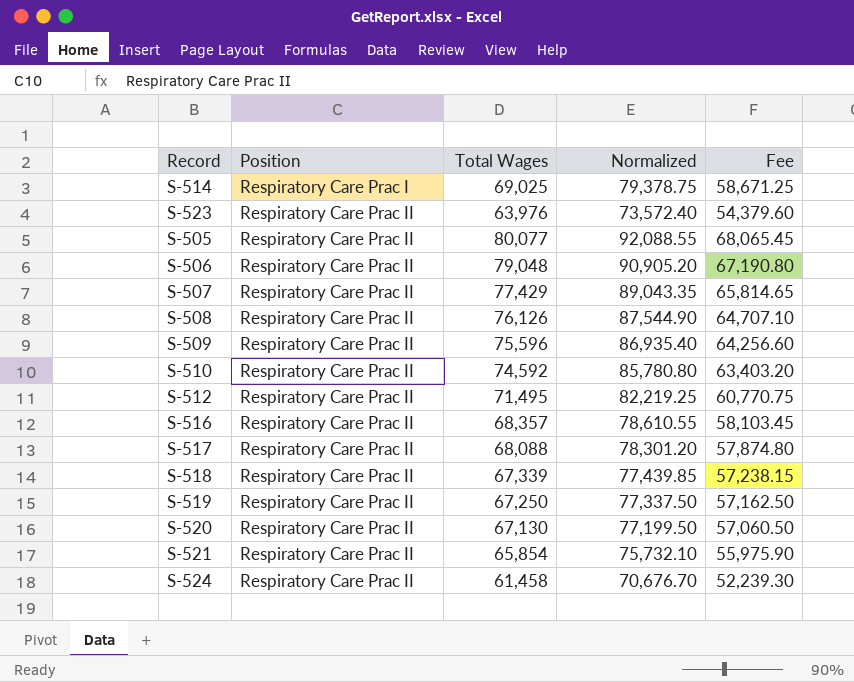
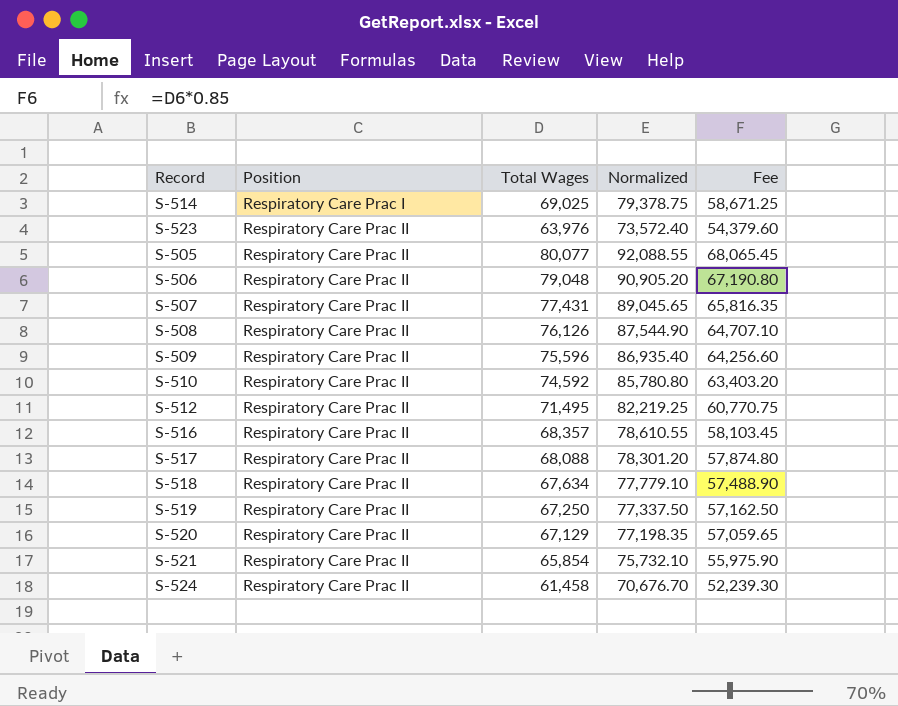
S-507 | Total Wages: 77,429 -> 77,431
S-507 | Normalized: 89,043.35 -> 89,045.65
S-507 | Fee: 65,814.65 -> 65,816.35
S-518 | Total Wages: 67,339 -> 67,634
S-518 | Normalized: 77,439.85 -> 77,779.10
S-518 | Fee: 57,238.15 -> 57,488.90
S-520 | Total Wages: 67,130 -> 67,129
S-520 | Normalized: 77,199.50 -> 77,198.35
S-520 | Fee: 57,060.50 -> 57,059.65

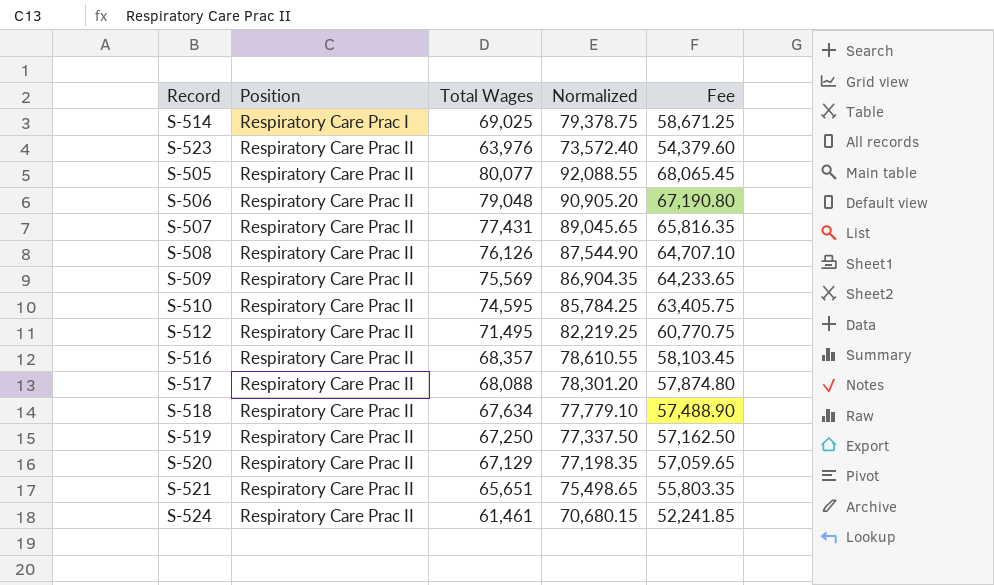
S-509 | Total Wages: 75,596 -> 75,569
S-509 | Normalized: 86,935.40 -> 86,904.35
S-509 | Fee: 64,256.60 -> 64,233.65
S-510 | Total Wages: 74,592 -> 74,595
S-510 | Normalized: 85,780.80 -> 85,784.25
S-510 | Fee: 63,403.20 -> 63,405.75
S-521 | Total Wages: 65,854 -> 65,651
S-521 | Normalized: 75,732.10 -> 75,498.65
S-521 | Fee: 55,975.90 -> 55,803.35
S-524 | Total Wages: 61,458 -> 61,461
S-524 | Normalized: 70,676.70 -> 70,680.15
S-524 | Fee: 52,239.30 -> 52,241.85

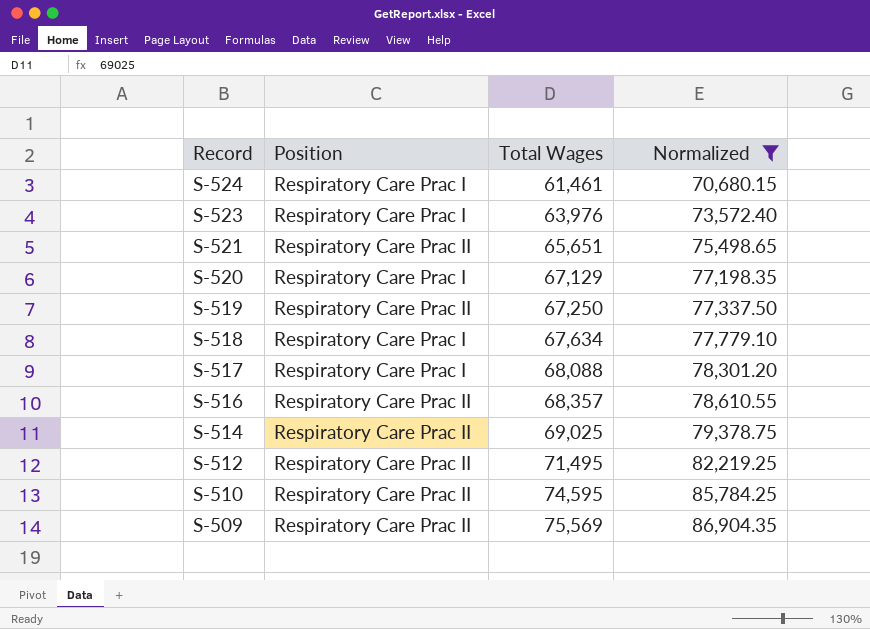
filter: none -> Normalized <= 86,904.35
row order: Position ascending -> Record descending
column Fee | formula: [Total Wages] * 0.85 -> none
S-524 | Position: Respiratory Care Prac II -> Respiratory Care Prac I
S-523 | Position: Respiratory Care Prac II -> Respiratory Care Prac I
S-520 | Position: Respiratory Care Prac II -> Respiratory Care Prac I
S-518 | Position: Respiratory Care Prac II -> Respiratory Care Prac I
S-517 | Position: Respiratory Care Prac II -> Respiratory Care Prac I
S-514 | Position: Respiratory Care Prac I -> Respiratory Care Prac II

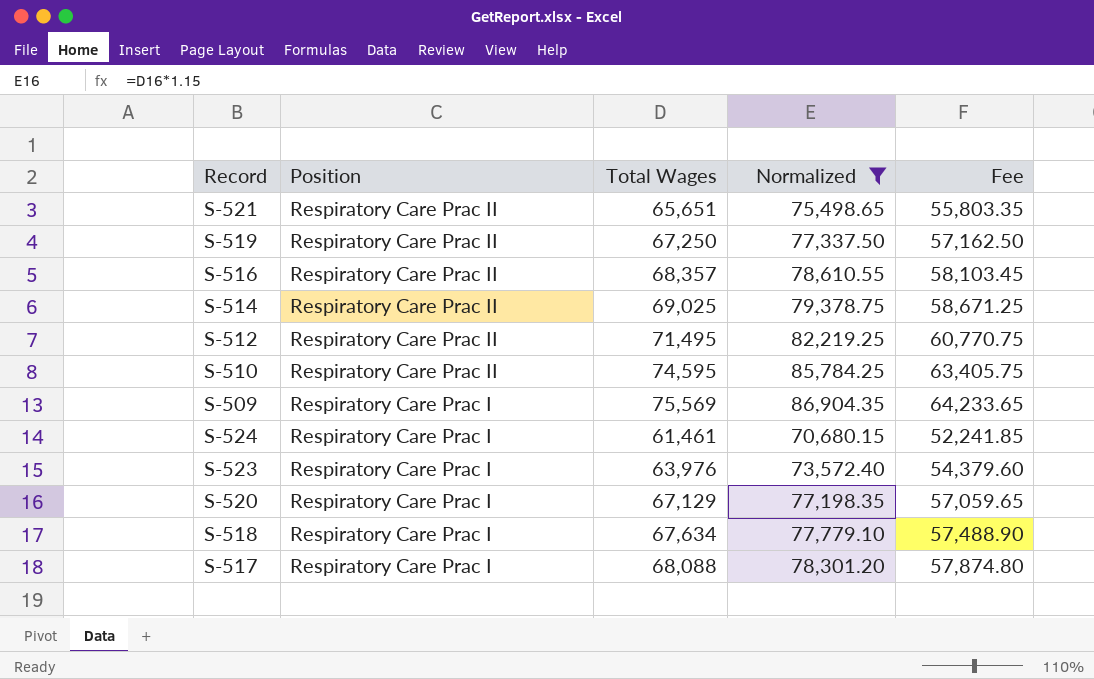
row order: Record descending -> Position descending
column Fee | formula: none -> [Total Wages] * 0.85
S-509 | Position: Respiratory Care Prac II -> Respiratory Care Prac I

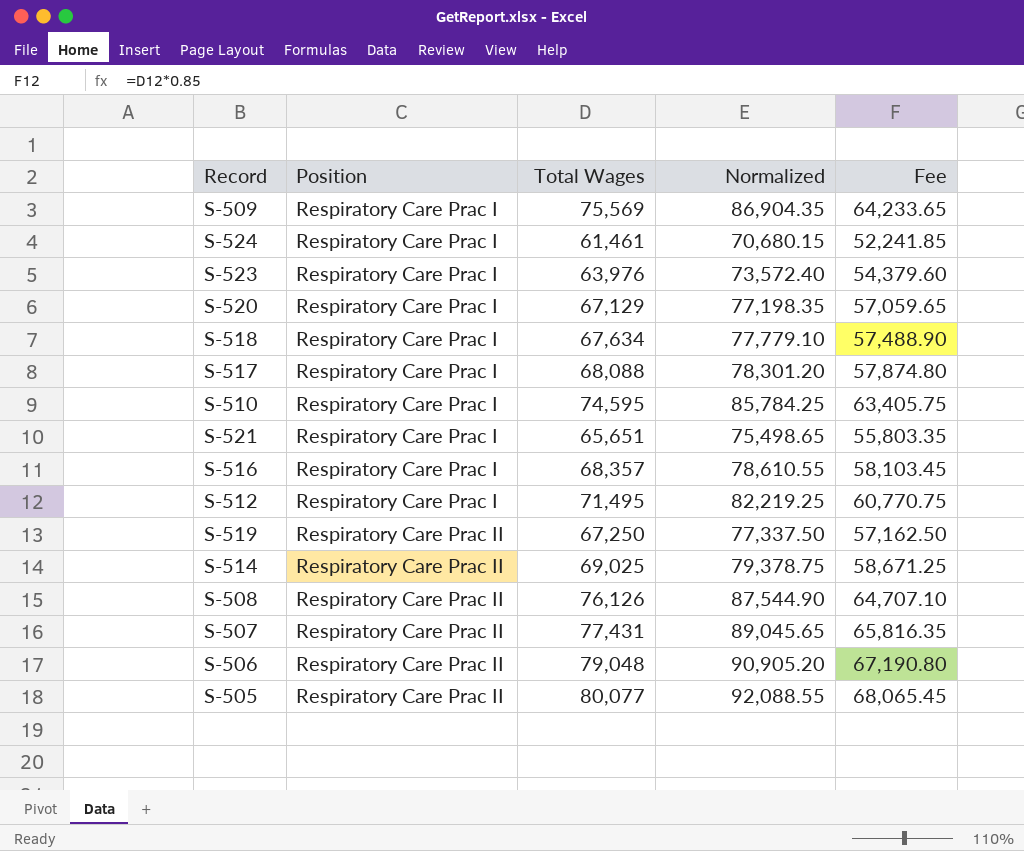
filter: Normalized <= 86,904.35 -> none
row order: Position descending -> Position ascending
S-510 | Position: Respiratory Care Prac II -> Respiratory Care Prac I
S-521 | Position: Respiratory Care Prac II -> Respiratory Care Prac I
S-516 | Position: Respiratory Care Prac II -> Respiratory Care Prac I
S-512 | Position: Respiratory Care Prac II -> Respiratory Care Prac I

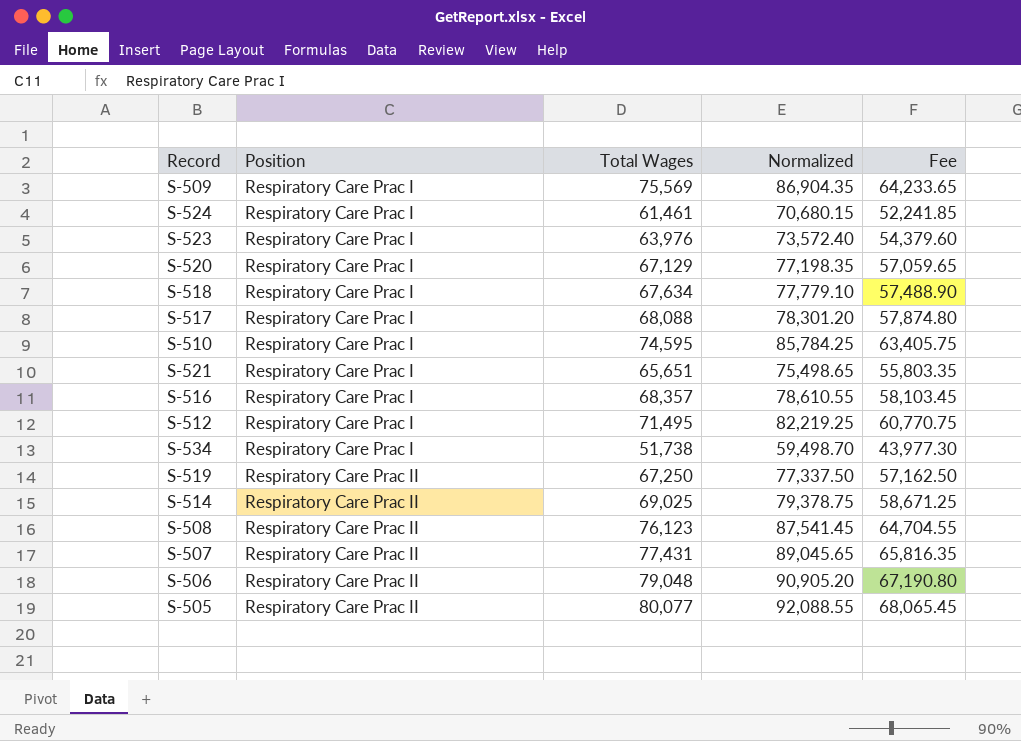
row S-534: none -> Respiratory Care Prac I | 51,738 | 59,498.70 | 43,977.30
S-508 | Total Wages: 76,126 -> 76,123
S-508 | Normalized: 87,544.90 -> 87,541.45
S-508 | Fee: 64,707.10 -> 64,704.55

